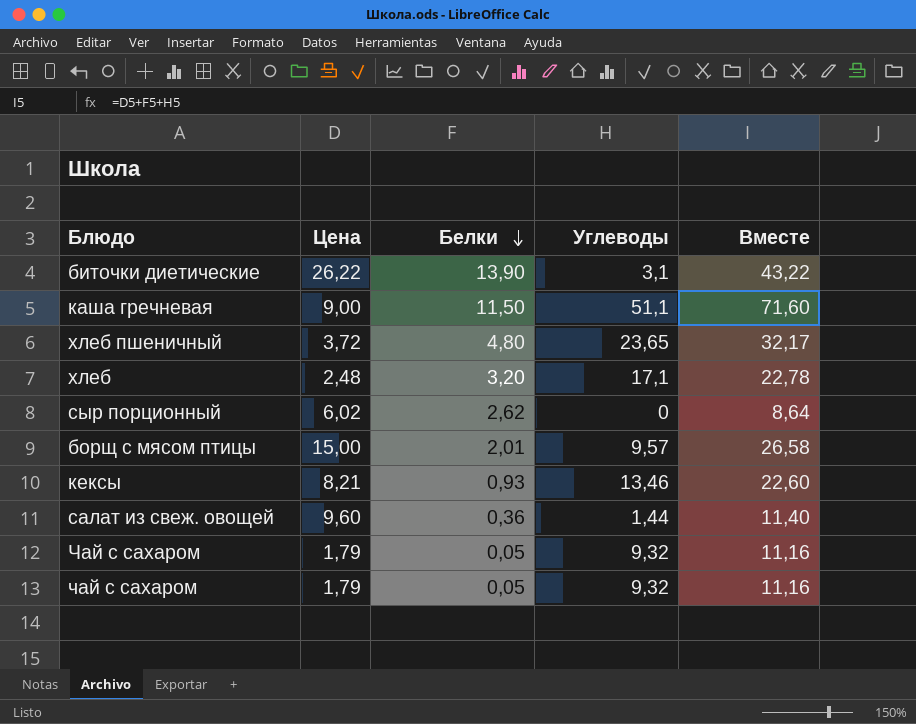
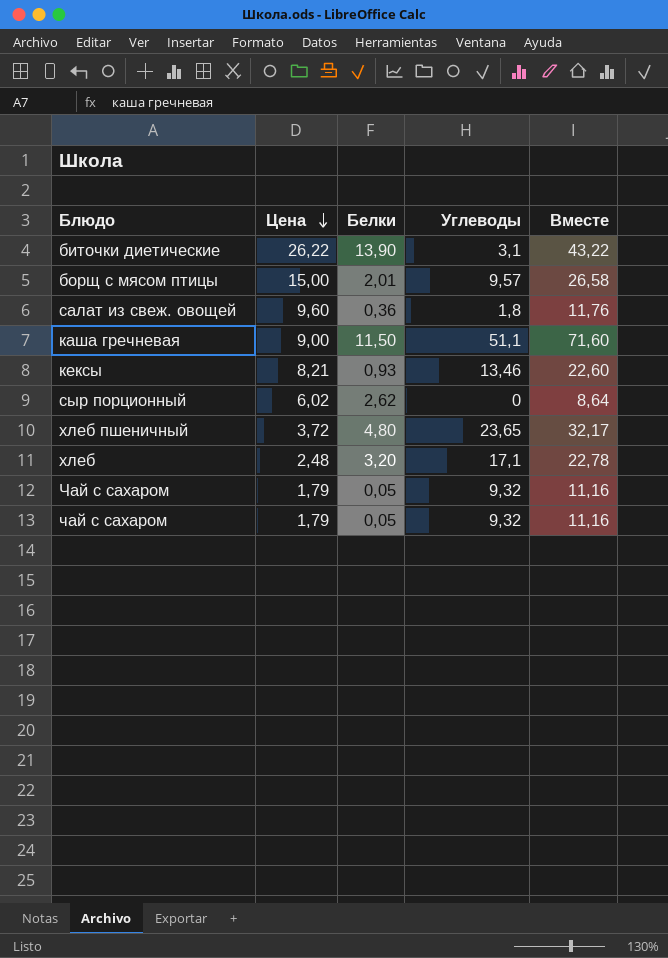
row order: Белки descending -> Цена descending
салат из свеж. овощей | Углеводы: 1,44 -> 1,8
салат из свеж. овощей | Вместе: 11,40 -> 11,76

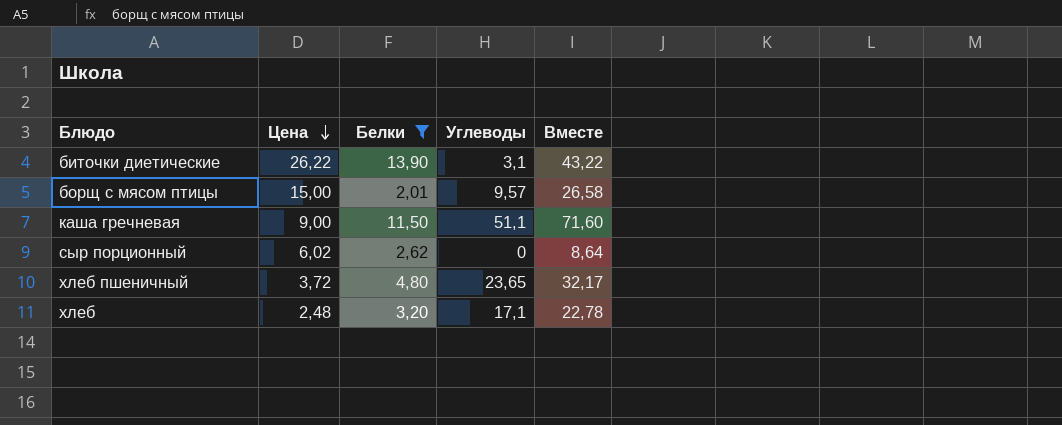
filter: none -> Белки >= 2,01

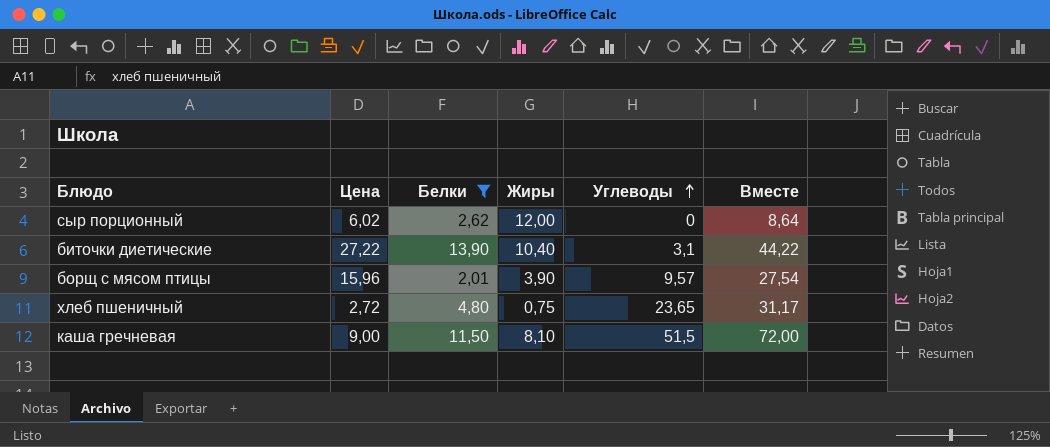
row order: Цена descending -> Углеводы ascending
column Жиры | position: none -> 4
row хлеб: 2,48 | 3,20 | 17,1 | 22,78 -> none
биточки диетические | Цена: 26,22 -> 27,22
биточки диетические | Вместе: 43,22 -> 44,22
борщ с мясом птицы | Цена: 15,00 -> 15,96
борщ с мясом птицы | Вместе: 26,58 -> 27,54
хлеб пшеничный | Цена: 3,72 -> 2,72
хлеб пшеничный | Вместе: 32,17 -> 31,17
каша гречневая | Углеводы: 51,1 -> 51,5
каша гречневая | Вместе: 71,60 -> 72,00

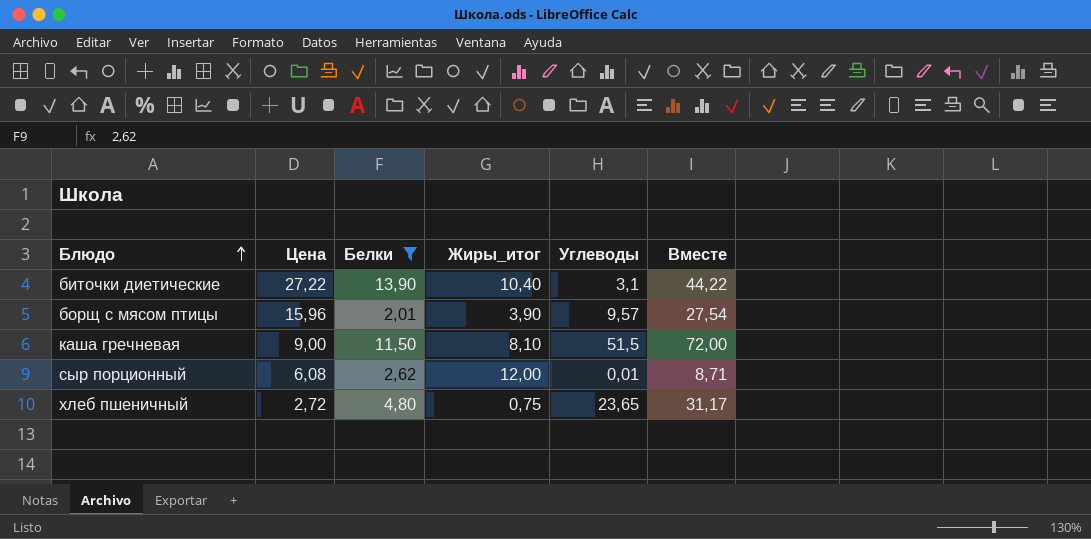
row order: Углеводы ascending -> Блюдо ascending
column name: Жиры -> Жиры_итог
сыр порционный | Цена: 6,02 -> 6,08
сыр порционный | Углеводы: 0 -> 0,01
сыр порционный | Вместе: 8,64 -> 8,71

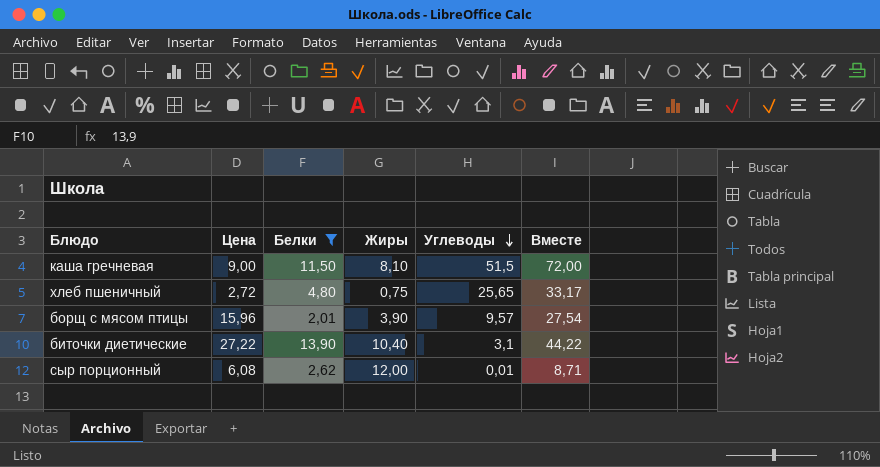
row order: Блюдо ascending -> Углеводы descending
column name: Жиры_итог -> Жиры
хлеб пшеничный | Углеводы: 23,65 -> 25,65
хлеб пшеничный | Вместе: 31,17 -> 33,17

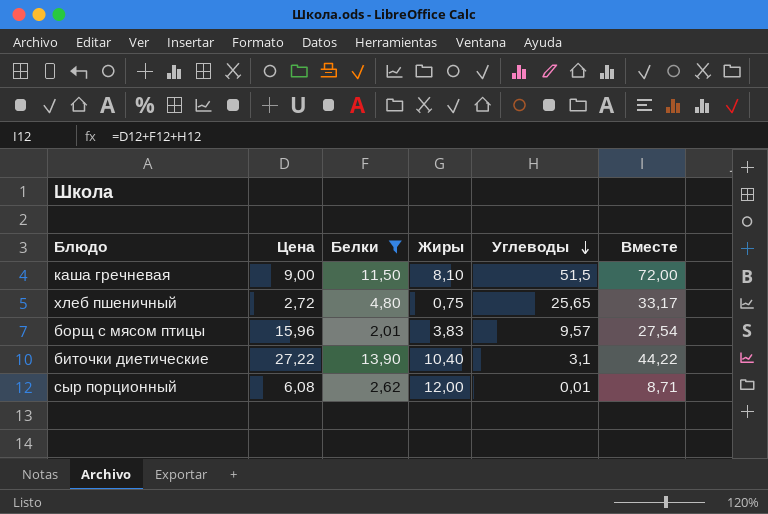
борщ с мясом птицы | Жиры: 3,90 -> 3,83

